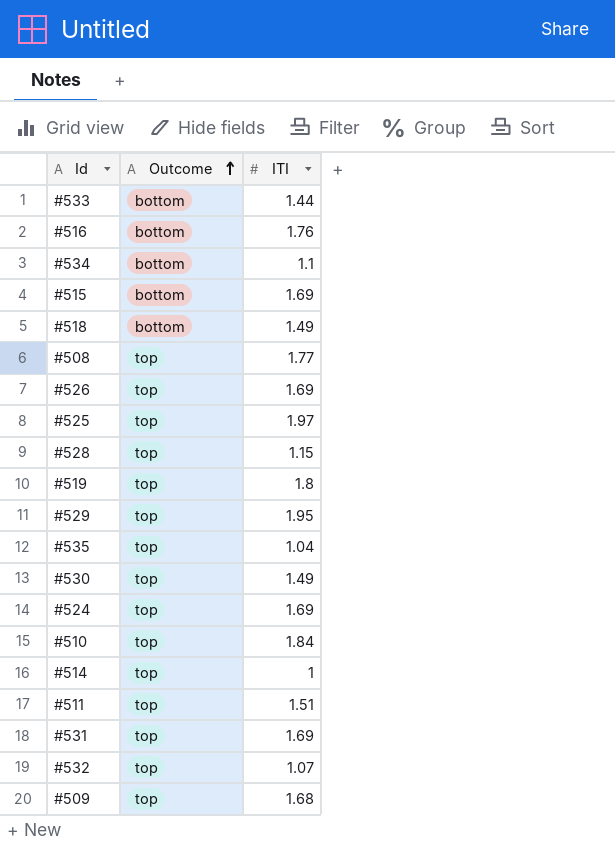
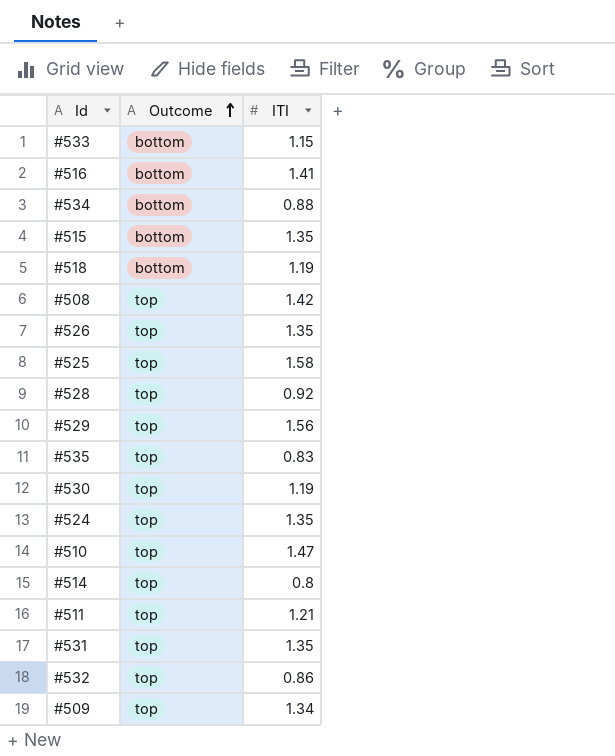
row #519: top | 1.8 -> none
#533 | ITI: 1.44 -> 1.15
#516 | ITI: 1.76 -> 1.41
#534 | ITI: 1.1 -> 0.88
#515 | ITI: 1.69 -> 1.35
#518 | ITI: 1.49 -> 1.19
#508 | ITI: 1.77 -> 1.42
#526 | ITI: 1.69 -> 1.35
#525 | ITI: 1.97 -> 1.58
#528 | ITI: 1.15 -> 0.92
#529 | ITI: 1.95 -> 1.56
#535 | ITI: 1.04 -> 0.83
#530 | ITI: 1.49 -> 1.19
#524 | ITI: 1.69 -> 1.35
#510 | ITI: 1.84 -> 1.47
#514 | ITI: 1 -> 0.8
#511 | ITI: 1.51 -> 1.21
#531 | ITI: 1.69 -> 1.35
#532 | ITI: 1.07 -> 0.86
#509 | ITI: 1.68 -> 1.34

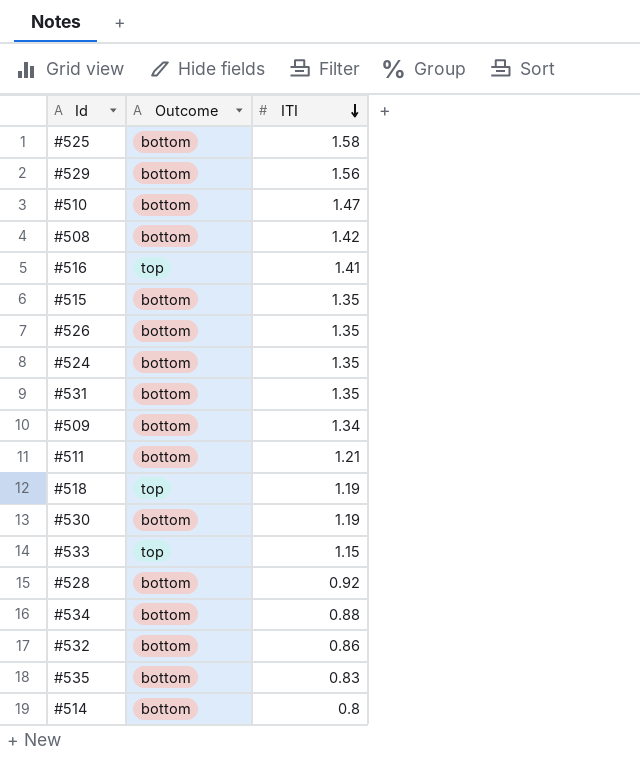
row order: Outcome ascending -> ITI descending
#525 | Outcome: top -> bottom
#529 | Outcome: top -> bottom
#510 | Outcome: top -> bottom
#508 | Outcome: top -> bottom
#516 | Outcome: bottom -> top
#526 | Outcome: top -> bottom
#524 | Outcome: top -> bottom
#531 | Outcome: top -> bottom
#509 | Outcome: top -> bottom
#511 | Outcome: top -> bottom
#518 | Outcome: bottom -> top
#530 | Outcome: top -> bottom
#533 | Outcome: bottom -> top
#528 | Outcome: top -> bottom
#532 | Outcome: top -> bottom
#535 | Outcome: top -> bottom
#514 | Outcome: top -> bottom

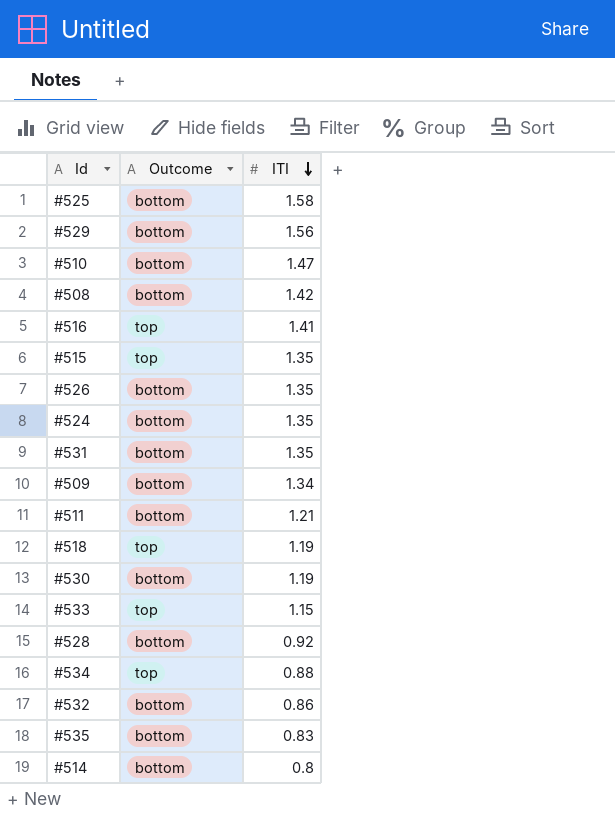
#515 | Outcome: bottom -> top
#534 | Outcome: bottom -> top

